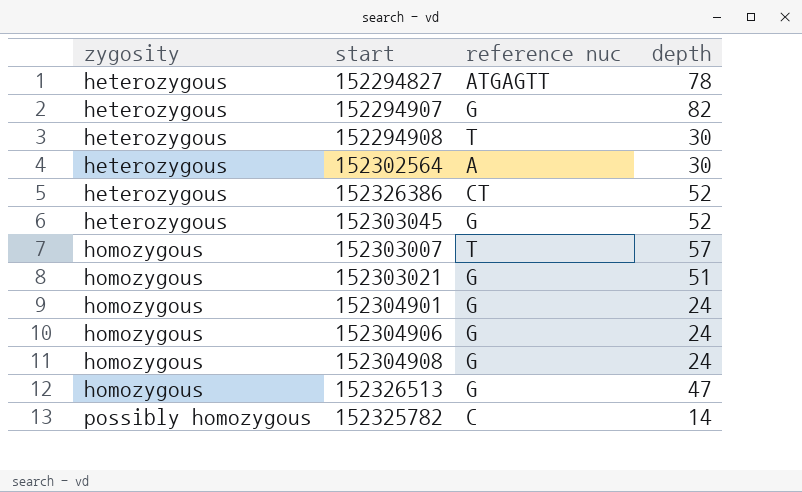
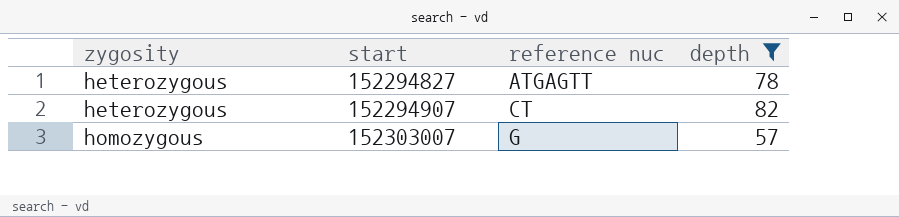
filter: none -> depth >= 57
152294907 | reference nuc: G -> CT
152303007 | reference nuc: T -> G

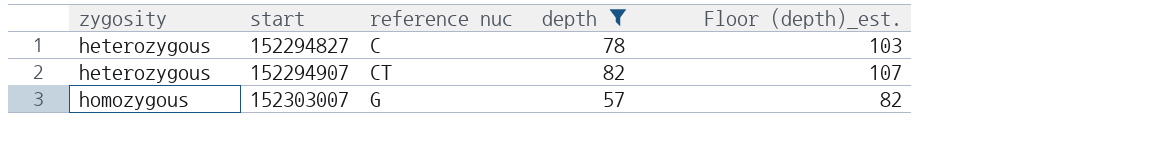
column Floor (depth)_est. | formula: none -> [depth] + 25
152294827 | reference nuc: ATGAGTT -> C

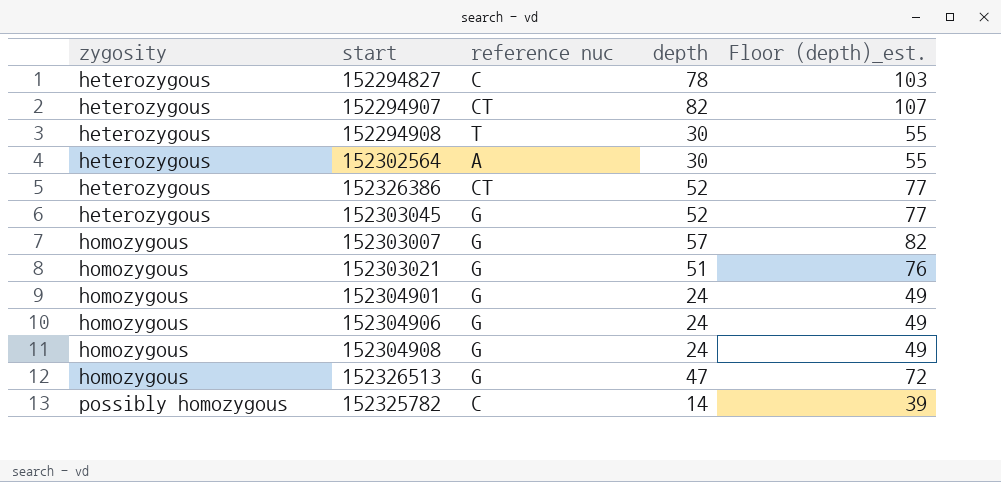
filter: depth >= 57 -> none

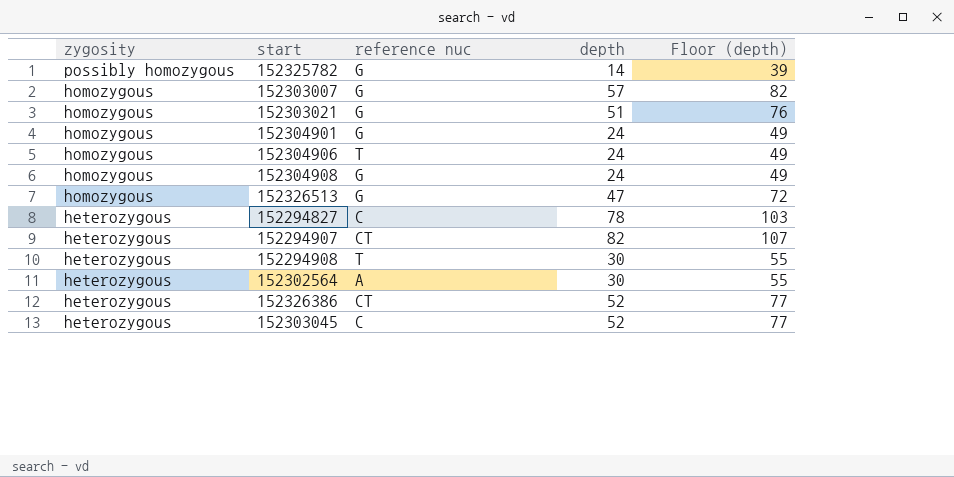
row order: zygosity ascending -> zygosity descending
column name: Floor (depth)_est. -> Floor (depth)
152325782 | reference nuc: C -> G
152304906 | reference nuc: G -> T
152303045 | reference nuc: G -> C

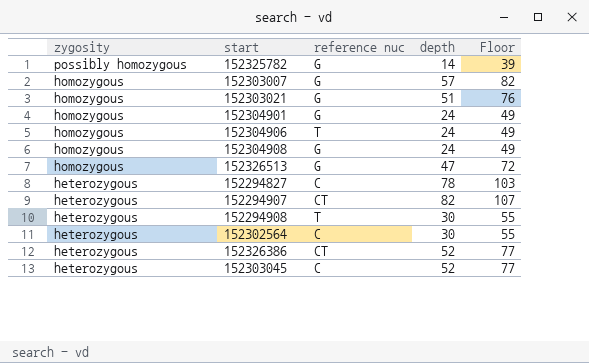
column name: Floor (depth) -> Floor
152302564 | reference nuc: A -> C

